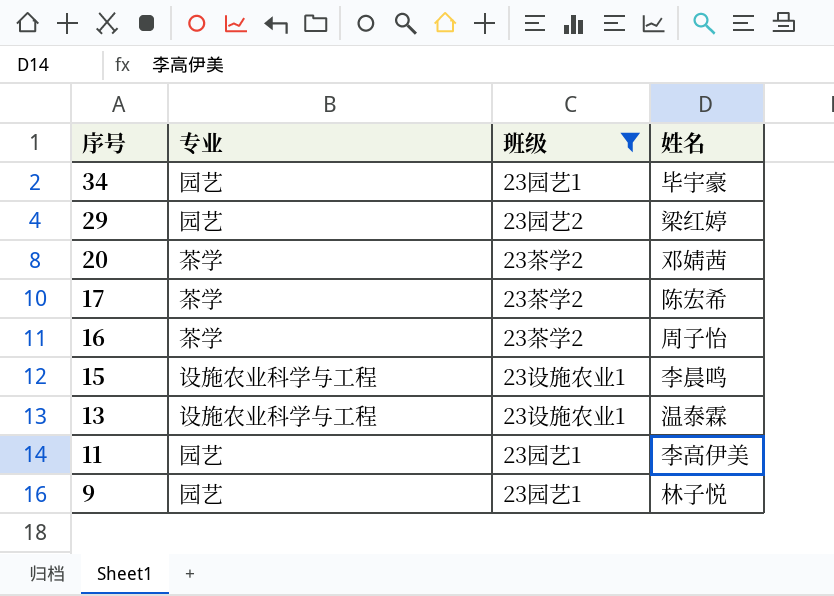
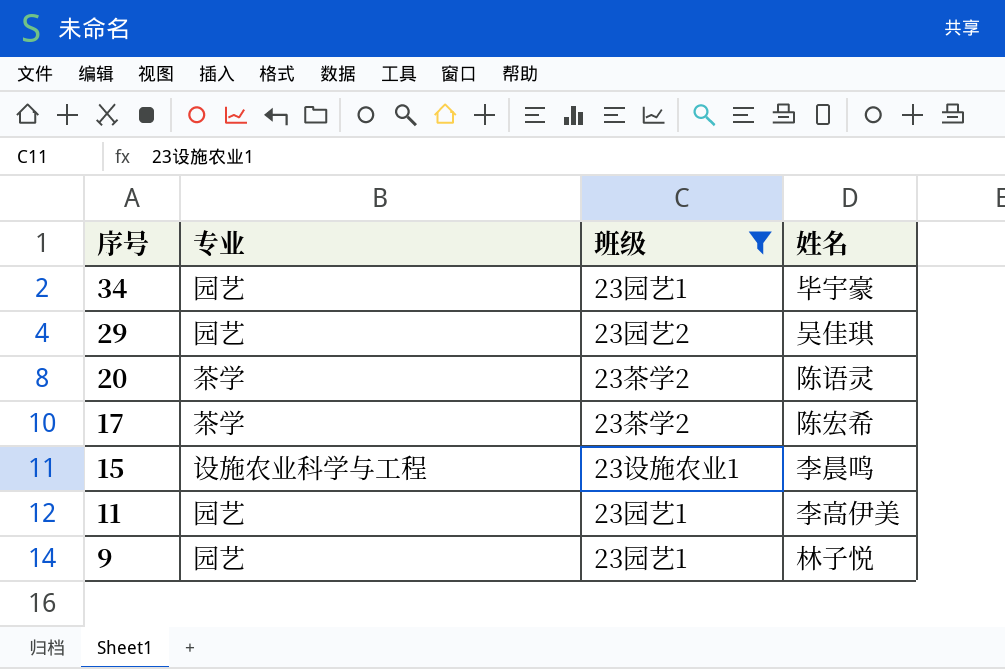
row 16: 茶学 | 23茶学2 | 周子怡 -> none
row 13: 设施农业科学与工程 | 23设施农业1 | 温泰霖 -> none
29 | 姓名: 梁红婷 -> 吴佳琪
20 | 姓名: 邓婧茜 -> 陈语灵

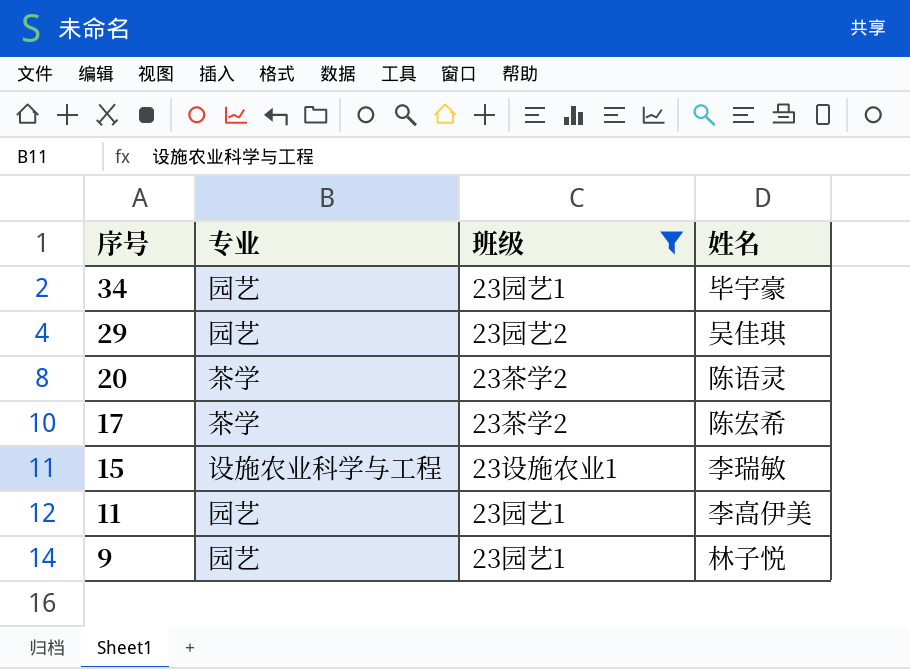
15 | 姓名: 李晨鸣 -> 李瑞敏

